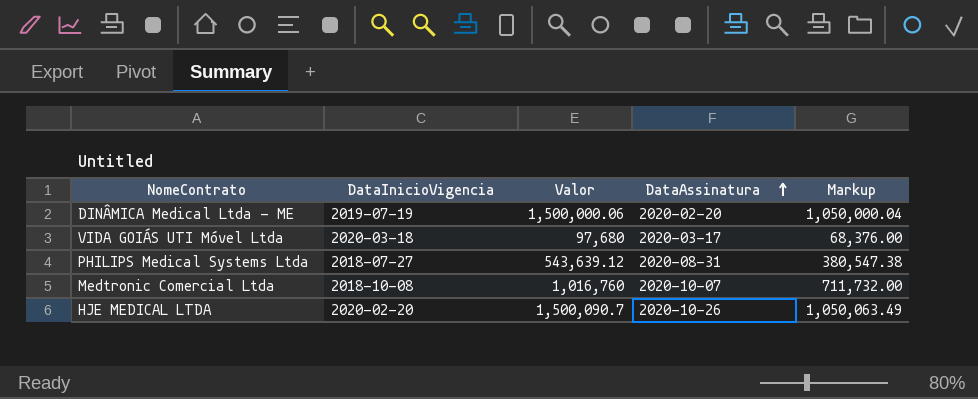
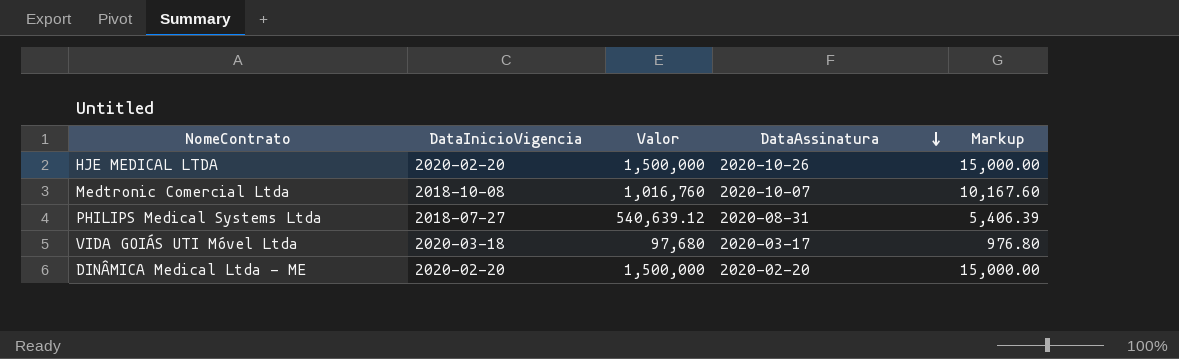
row order: DataAssinatura ascending -> DataAssinatura descending
column Markup | formula: [Valor] * 0.7 -> [Valor] * 0.01
HJE MEDICAL LTDA | Valor: 1,500,090.7 -> 1,500,000
PHILIPS Medical Systems Ltda | Valor: 543,639.12 -> 540,639.12
DINÂMICA Medical Ltda - ME | DataInicioVigencia: 2019-07-19 -> 2020-02-20
DINÂMICA Medical Ltda - ME | Valor: 1,500,000.06 -> 1,500,000

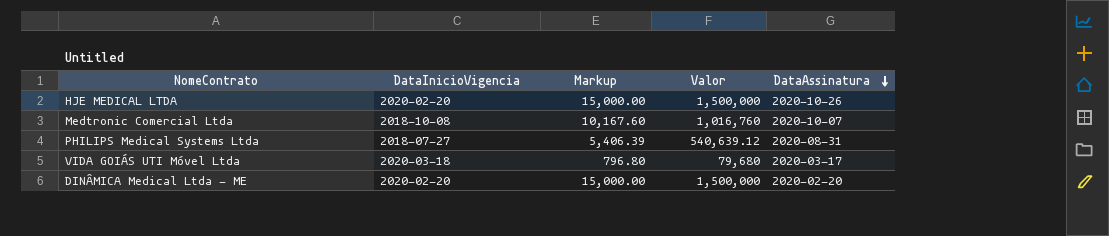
column Markup | position: 5 -> 3
VIDA GOIÁS UTI Móvel Ltda | Markup: 976.80 -> 796.80
VIDA GOIÁS UTI Móvel Ltda | Valor: 97,680 -> 79,680

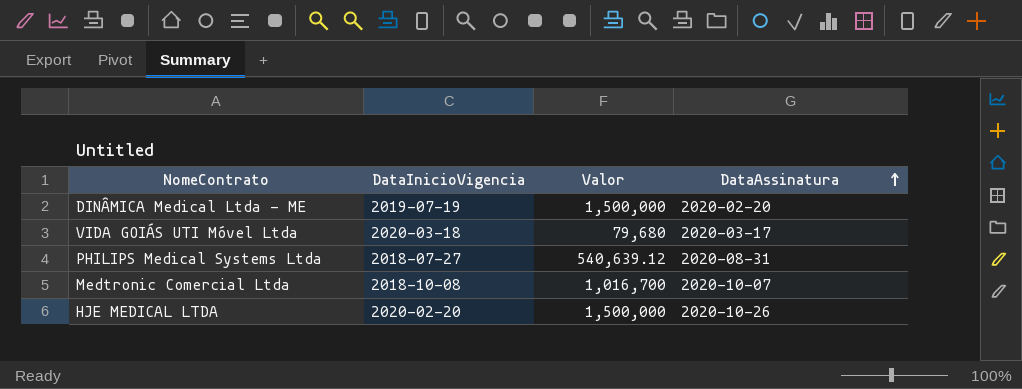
row order: DataAssinatura descending -> DataAssinatura ascending
column Markup | formula: [Valor] * 0.01 -> none
DINÂMICA Medical Ltda - ME | DataInicioVigencia: 2020-02-20 -> 2019-07-19
Medtronic Comercial Ltda | Valor: 1,016,760 -> 1,016,700

